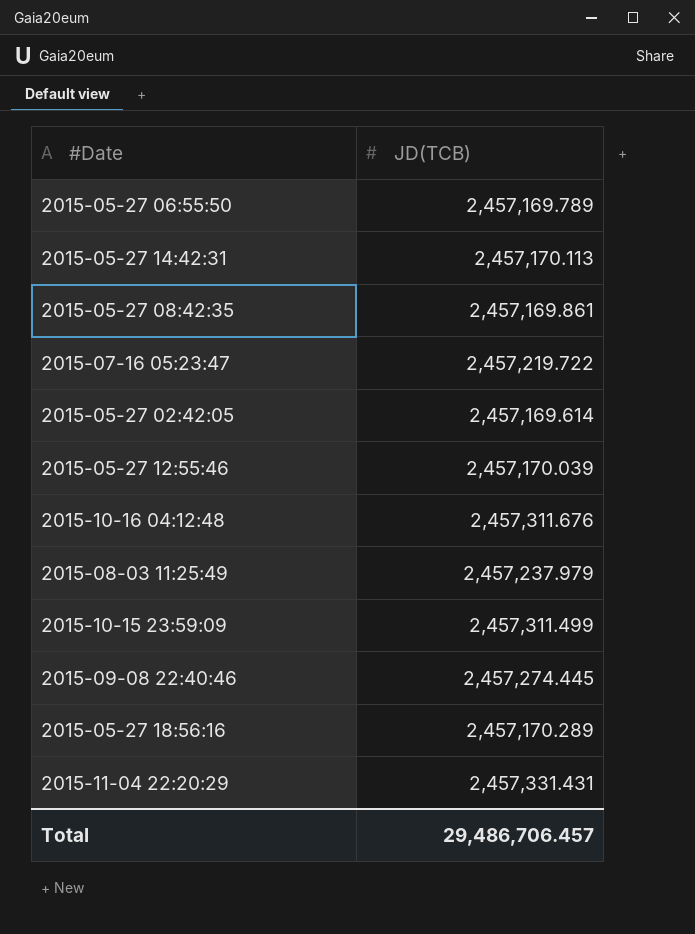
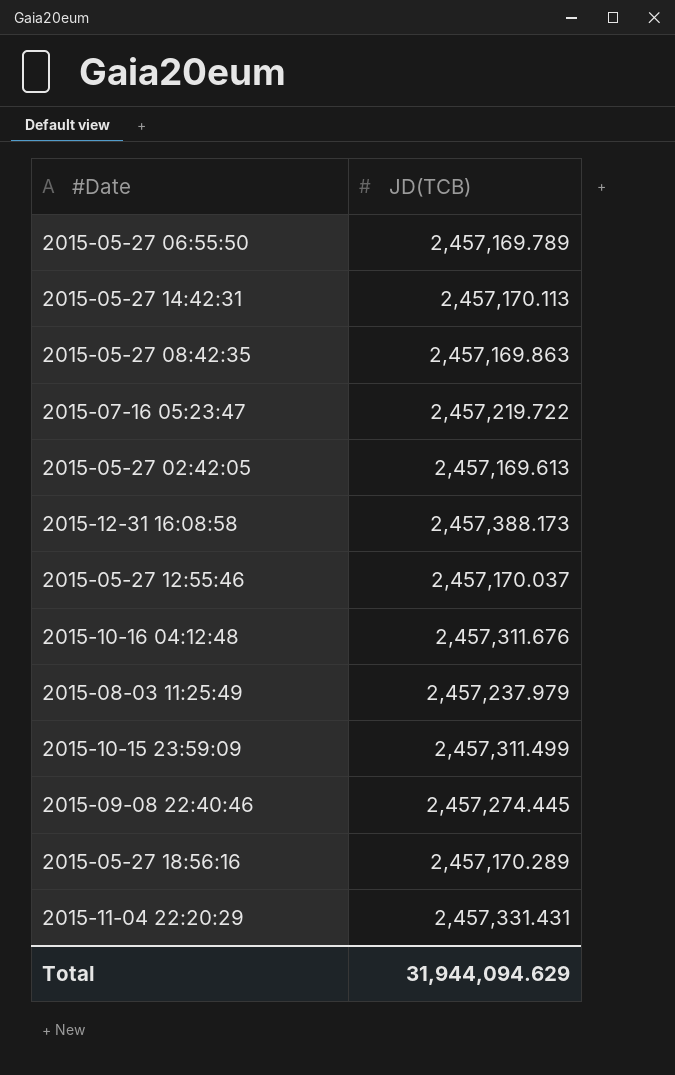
2015-05-27 08:42:35 | JD(TCB): 2,457,169.861 -> 2,457,169.863
2015-05-27 02:42:05 | JD(TCB): 2,457,169.614 -> 2,457,169.613
row 2015-12-31 16:08:58: none -> 2,457,388.173
2015-05-27 12:55:46 | JD(TCB): 2,457,170.039 -> 2,457,170.037
Total | JD(TCB): 29,486,706.457 -> 31,944,094.629

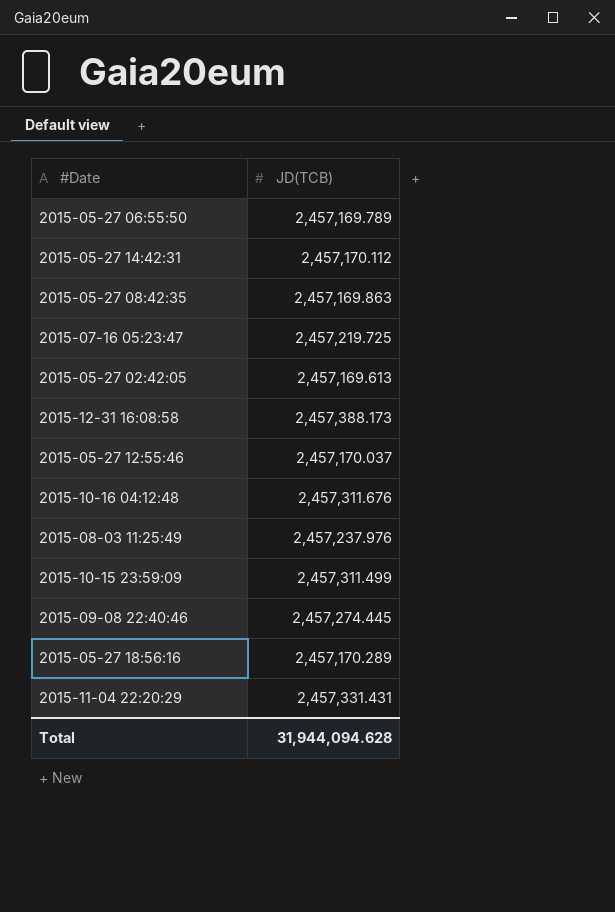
2015-05-27 14:42:31 | JD(TCB): 2,457,170.113 -> 2,457,170.112
2015-07-16 05:23:47 | JD(TCB): 2,457,219.722 -> 2,457,219.725
2015-08-03 11:25:49 | JD(TCB): 2,457,237.979 -> 2,457,237.976
Total | JD(TCB): 31,944,094.629 -> 31,944,094.628

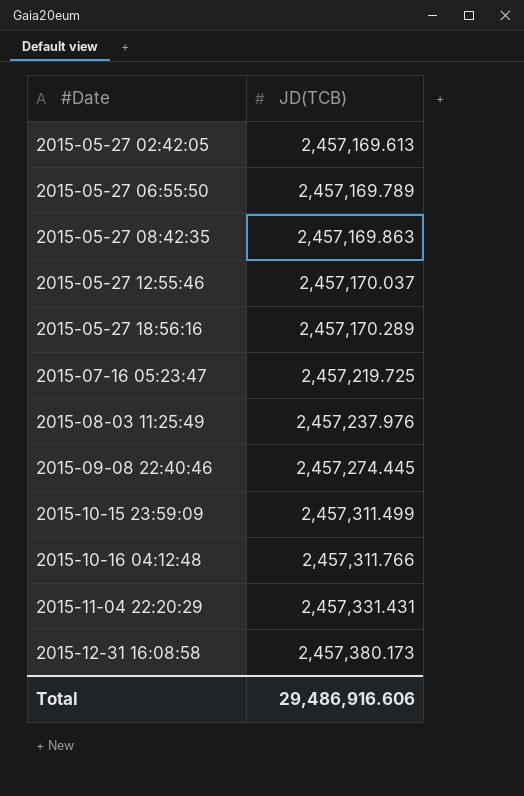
row order: none -> #Date ascending
row 2015-05-27 14:42:31: 2,457,170.112 -> none
2015-10-16 04:12:48 | JD(TCB): 2,457,311.676 -> 2,457,311.766
2015-12-31 16:08:58 | JD(TCB): 2,457,388.173 -> 2,457,380.173
Total | JD(TCB): 31,944,094.628 -> 29,486,916.606

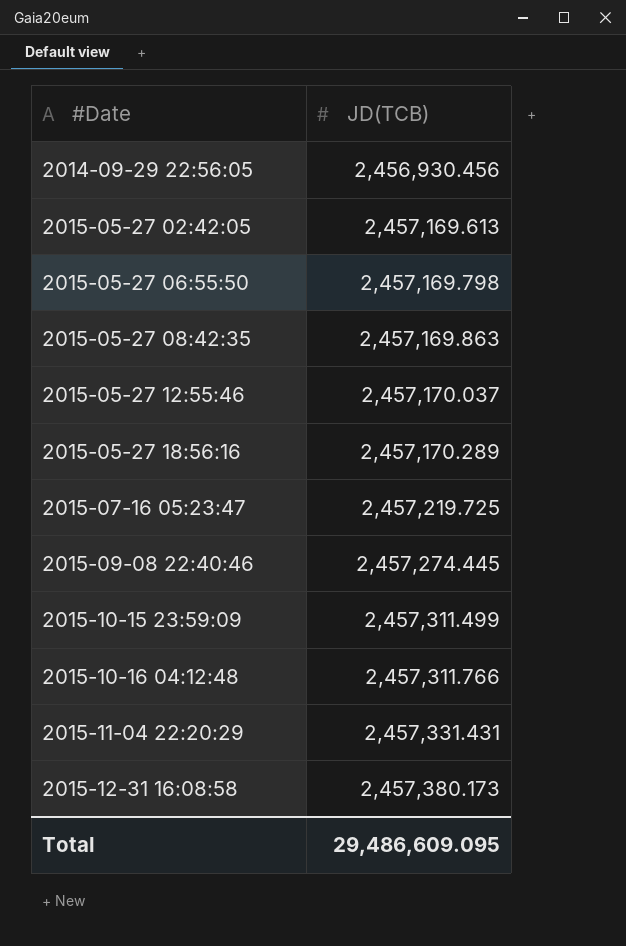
row 2015-08-03 11:25:49: 2,457,237.976 -> none
row 2014-09-29 22:56:05: none -> 2,456,930.456
2015-05-27 06:55:50 | JD(TCB): 2,457,169.789 -> 2,457,169.798
Total | JD(TCB): 29,486,916.606 -> 29,486,609.095

